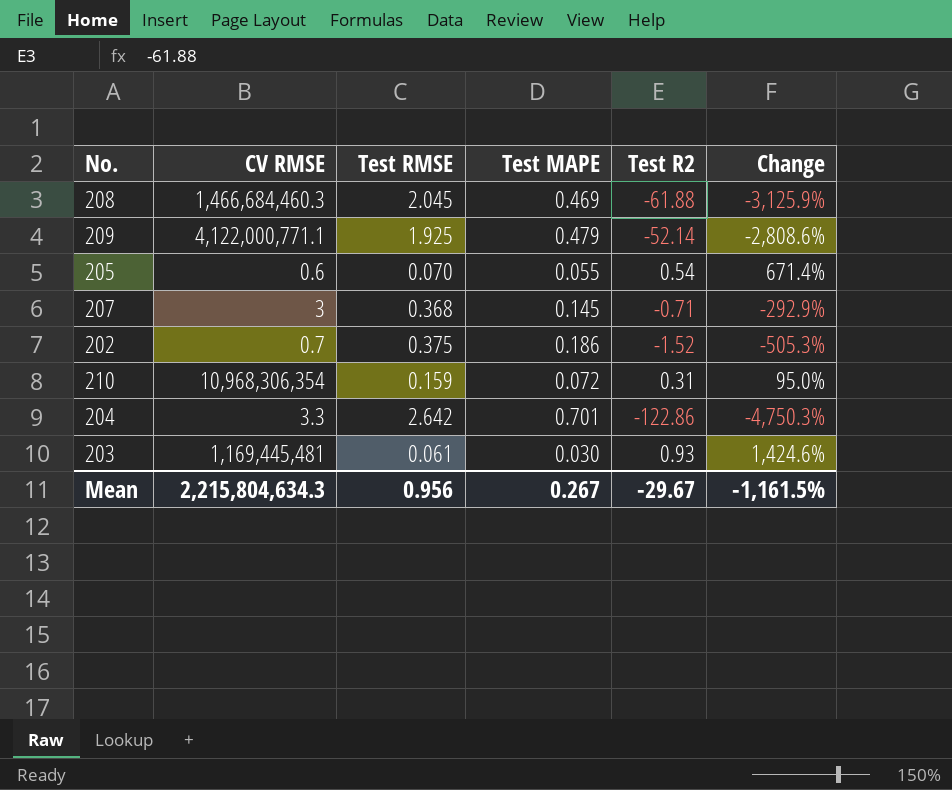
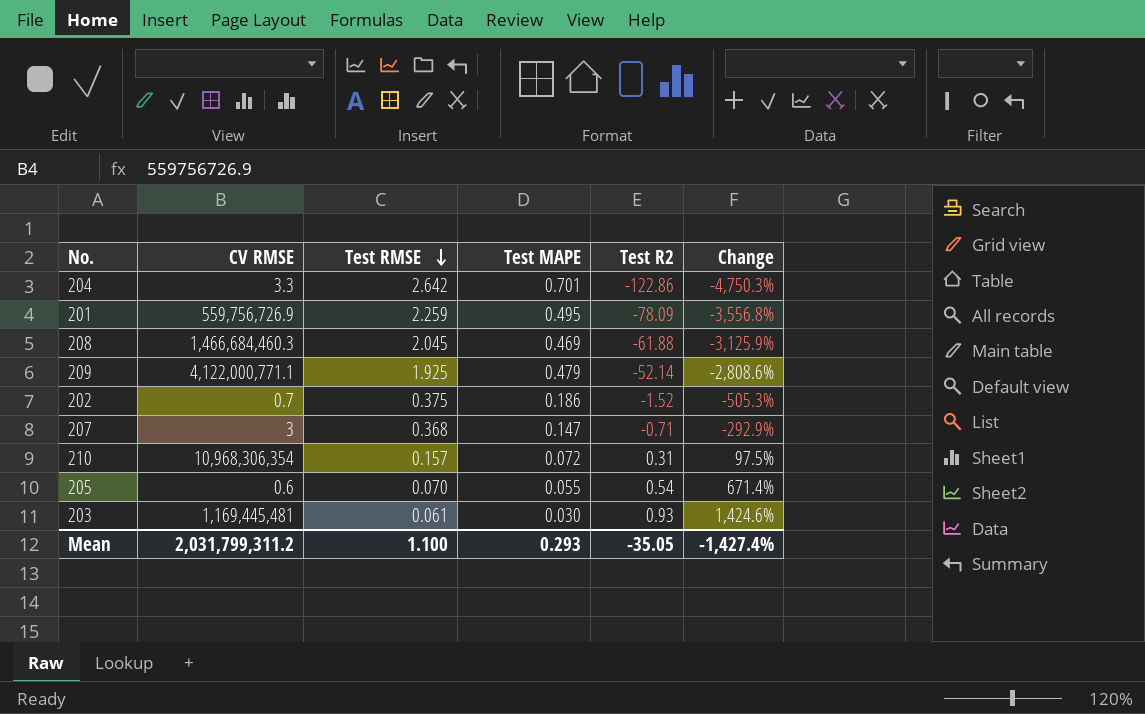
row order: none -> Test RMSE descending
row 201: none -> 559,756,726.9 | 2.259 | 0.495 | -78.09 | -3,556.8%
207 | Test MAPE: 0.145 -> 0.147
210 | Test RMSE: 0.159 -> 0.157
210 | Change: 95.0% -> 97.5%
Mean | CV RMSE: 2,215,804,634.3 -> 2,031,799,311.2
Mean | Test RMSE: 0.956 -> 1.100
Mean | Test MAPE: 0.267 -> 0.293
Mean | Test R2: -29.67 -> -35.05
Mean | Change: -1,161.5% -> -1,427.4%

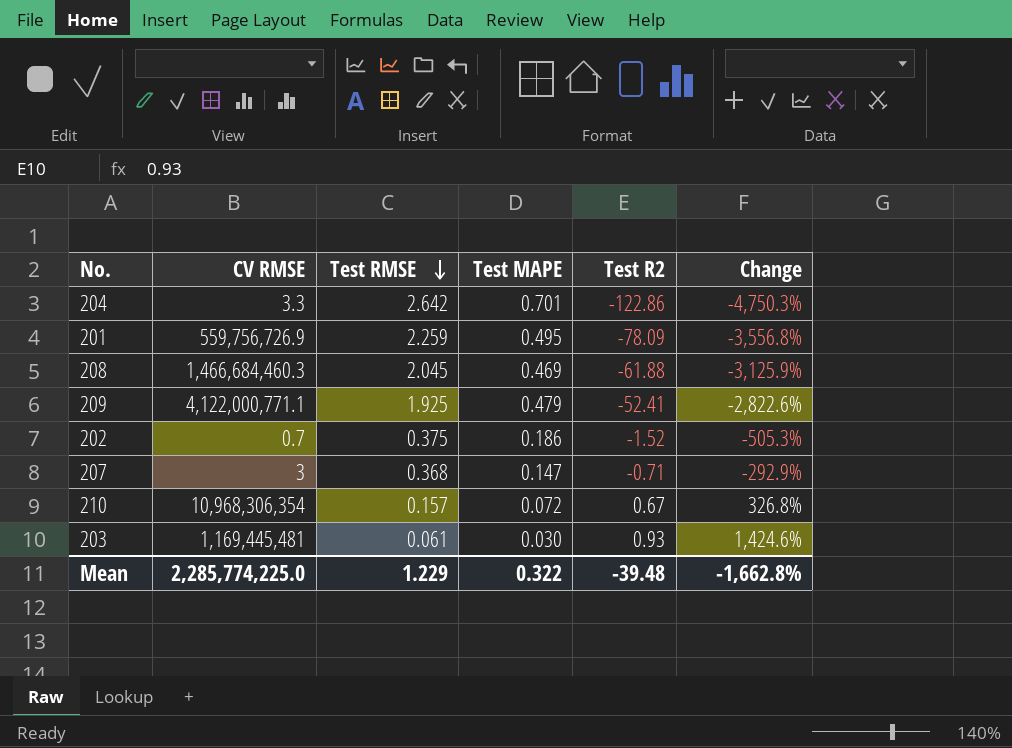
row 205: 0.6 | 0.070 | 0.055 | 0.54 | 671.4% -> none
209 | Test R2: -52.14 -> -52.41
209 | Change: -2,808.6% -> -2,822.6%
210 | Test R2: 0.31 -> 0.67
210 | Change: 97.5% -> 326.8%
Mean | CV RMSE: 2,031,799,311.2 -> 2,285,774,225.0
Mean | Test RMSE: 1.100 -> 1.229
Mean | Test MAPE: 0.293 -> 0.322
Mean | Test R2: -35.05 -> -39.48
Mean | Change: -1,427.4% -> -1,662.8%

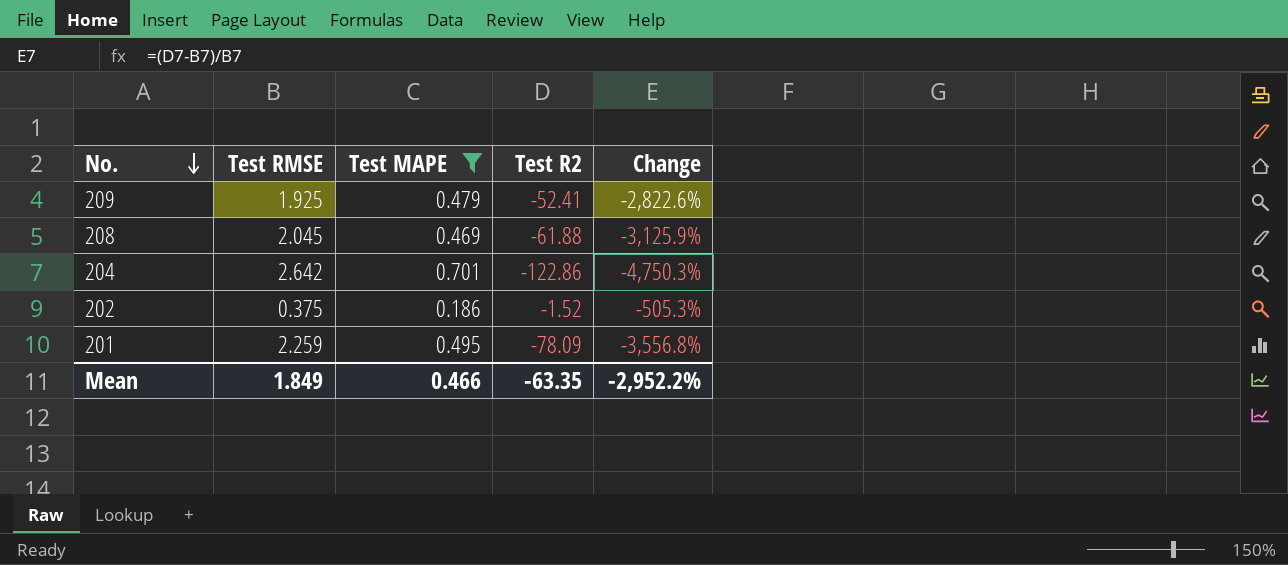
filter: none -> Test MAPE >= 0.186
row order: Test RMSE descending -> No. descending
column CV RMSE | position: 2 -> none
Mean | Test RMSE: 1.229 -> 1.849
Mean | Test MAPE: 0.322 -> 0.466
Mean | Test R2: -39.48 -> -63.35
Mean | Change: -1,662.8% -> -2,952.2%

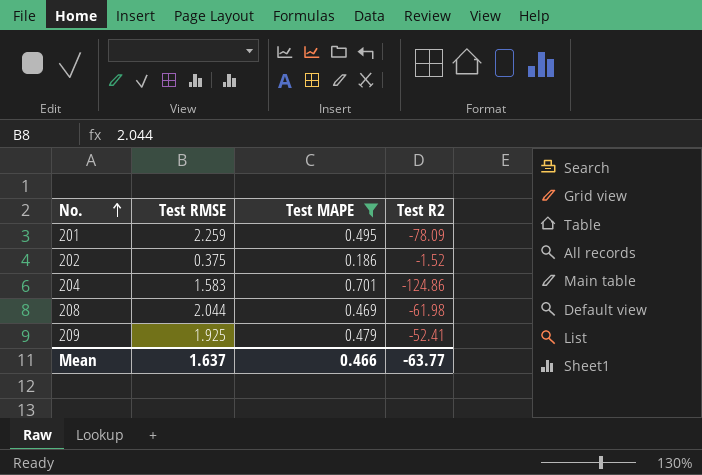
row order: No. descending -> No. ascending
column Change | formula: ([Test R2] - [Test RMSE]) / [Test RMSE] -> none
204 | Test RMSE: 2.642 -> 1.583
204 | Test R2: -122.86 -> -124.86
208 | Test RMSE: 2.045 -> 2.044
208 | Test R2: -61.88 -> -61.98
Mean | Test RMSE: 1.849 -> 1.637
Mean | Test R2: -63.35 -> -63.77

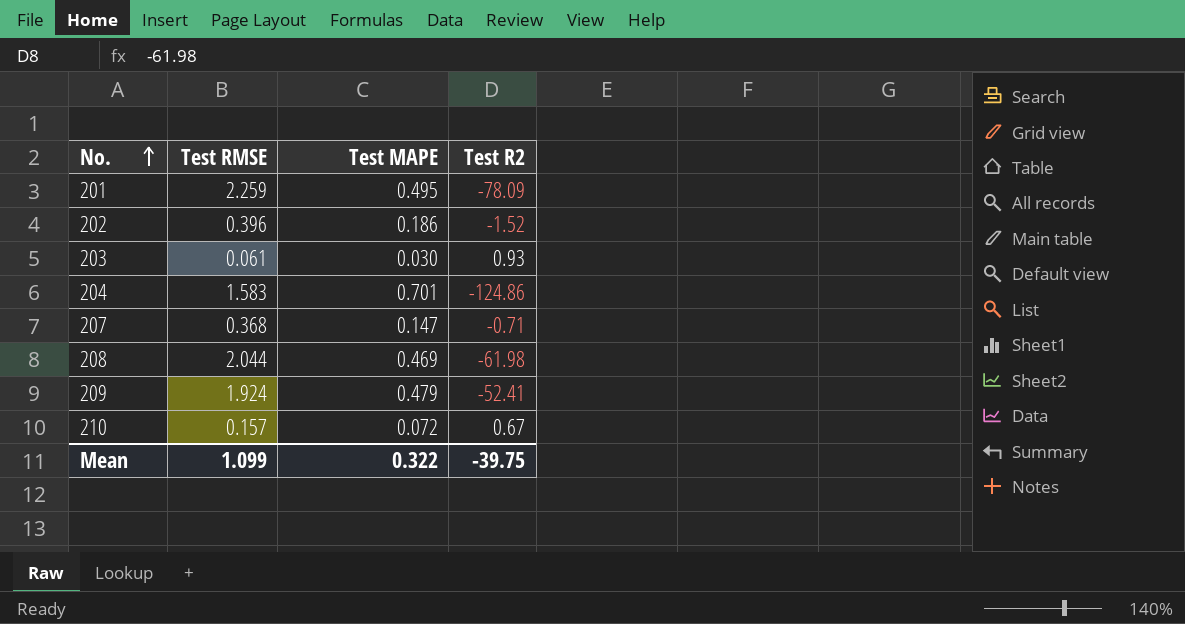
filter: Test MAPE >= 0.186 -> none
202 | Test RMSE: 0.375 -> 0.396
209 | Test RMSE: 1.925 -> 1.924
Mean | Test RMSE: 1.637 -> 1.099
Mean | Test MAPE: 0.466 -> 0.322
Mean | Test R2: -63.77 -> -39.75

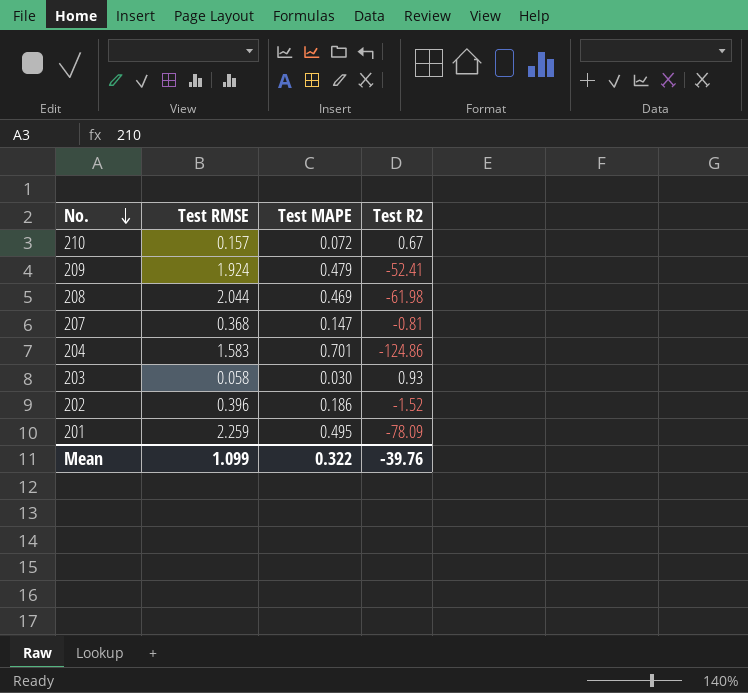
row order: No. ascending -> No. descending
207 | Test R2: -0.71 -> -0.81
203 | Test RMSE: 0.061 -> 0.058
Mean | Test R2: -39.75 -> -39.76

